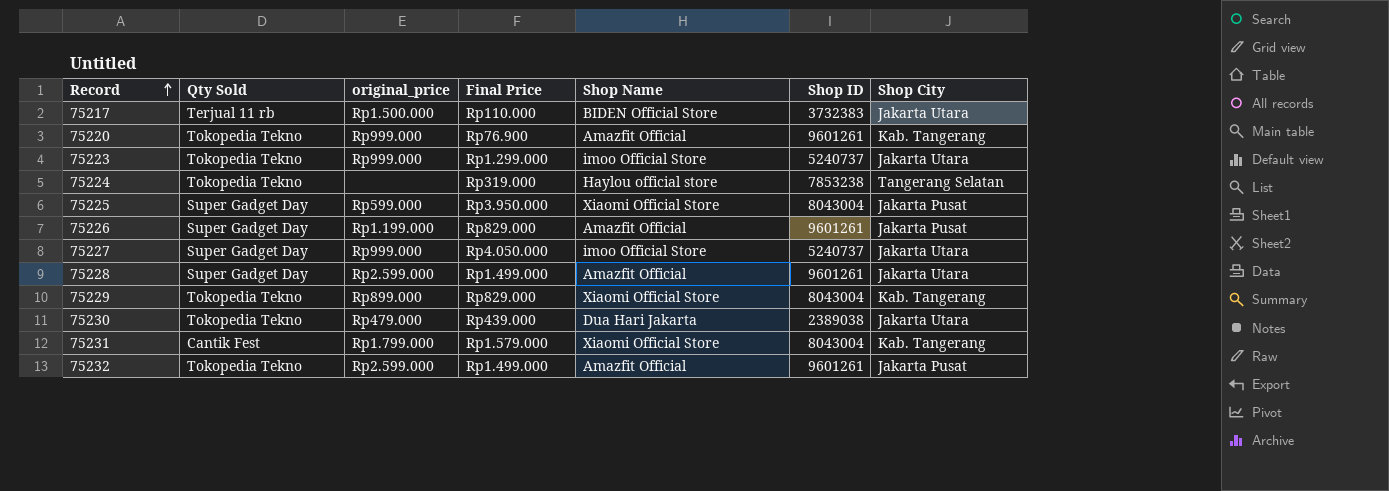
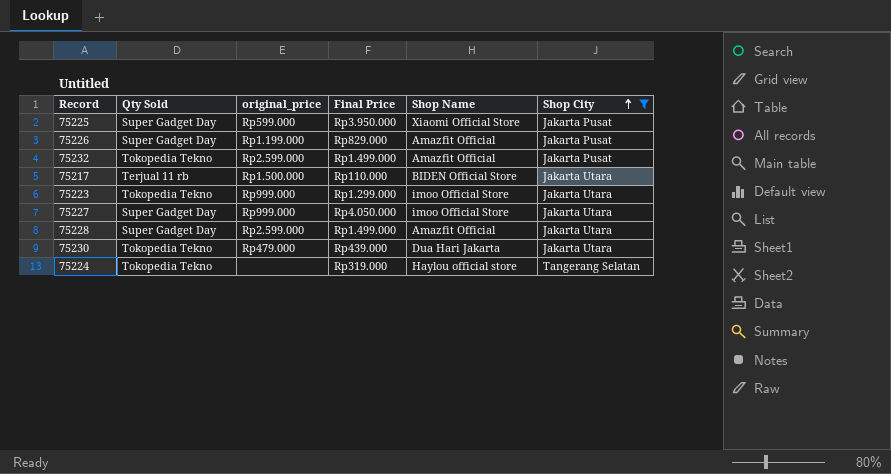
filter: none -> Shop City != Kab. Tangerang
row order: Record ascending -> Shop City ascending
column Shop ID | position: 6 -> none

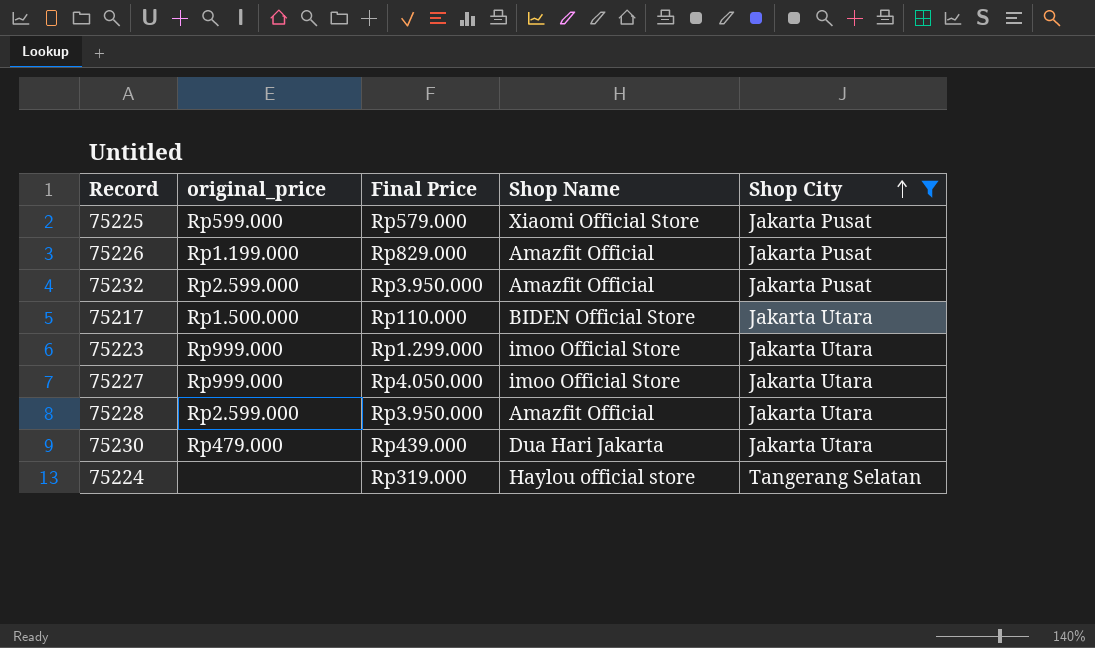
column Qty Sold | position: 2 -> none
75225 | Final Price: Rp3.950.000 -> Rp579.000
75232 | Final Price: Rp1.499.000 -> Rp3.950.000
75228 | Final Price: Rp1.499.000 -> Rp3.950.000

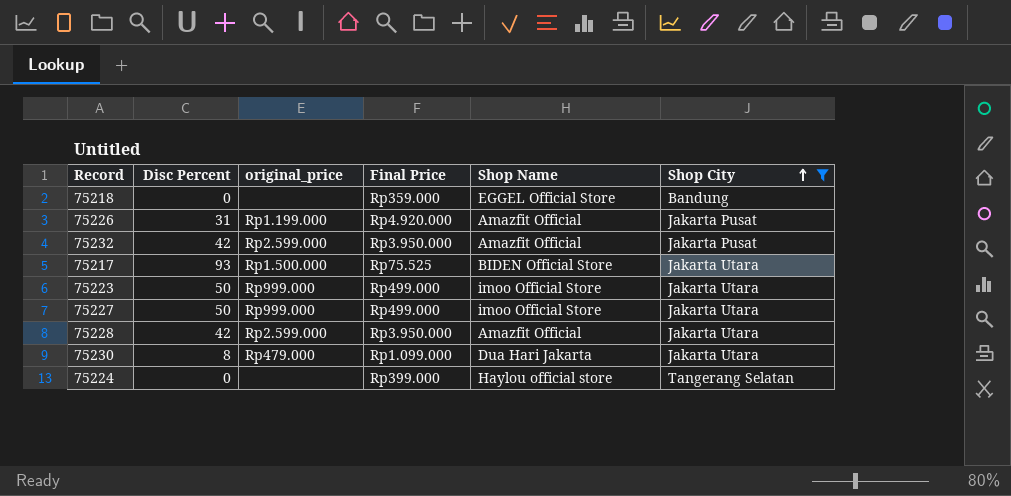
column Disc Percent | position: none -> 2
row 75225: Rp599.000 | Rp579.000 | Xiaomi Official Store | Jakarta Pusat -> none
row 75218: none -> 0 | none | Rp359.000 | EGGEL Official Store | Bandung
75226 | Final Price: Rp829.000 -> Rp4.920.000
75217 | Final Price: Rp110.000 -> Rp75.525
75223 | Final Price: Rp1.299.000 -> Rp499.000
75227 | Final Price: Rp4.050.000 -> Rp499.000
75230 | Final Price: Rp439.000 -> Rp1.099.000
75224 | Final Price: Rp319.000 -> Rp399.000

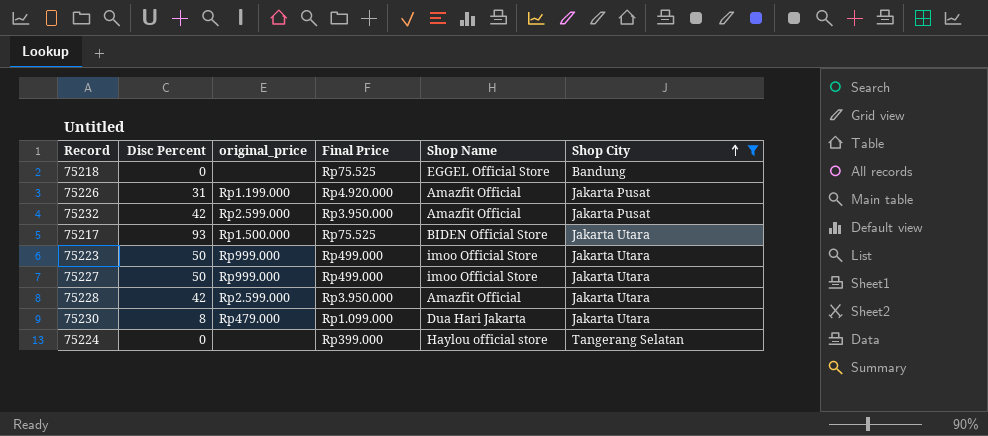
75218 | Final Price: Rp359.000 -> Rp75.525

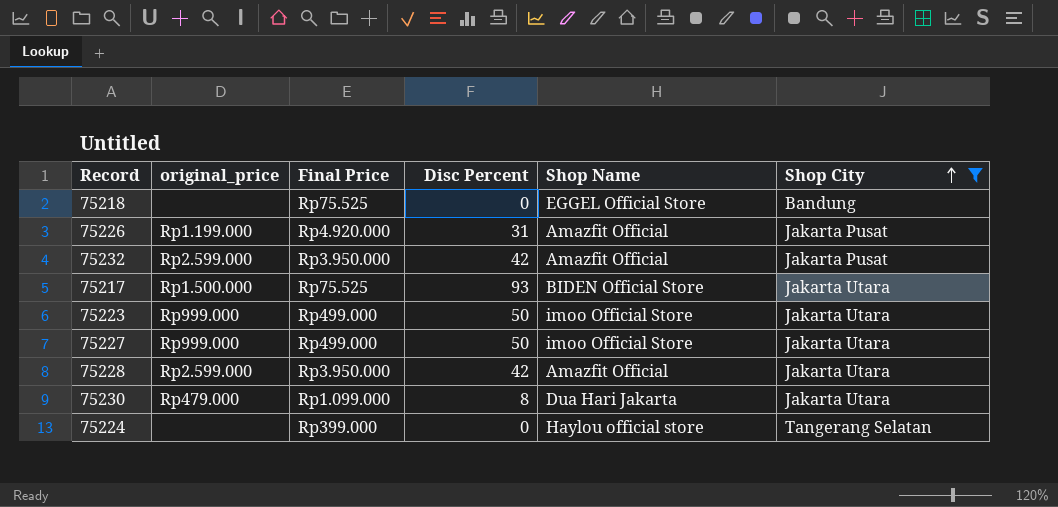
column Disc Percent | position: 2 -> 4

